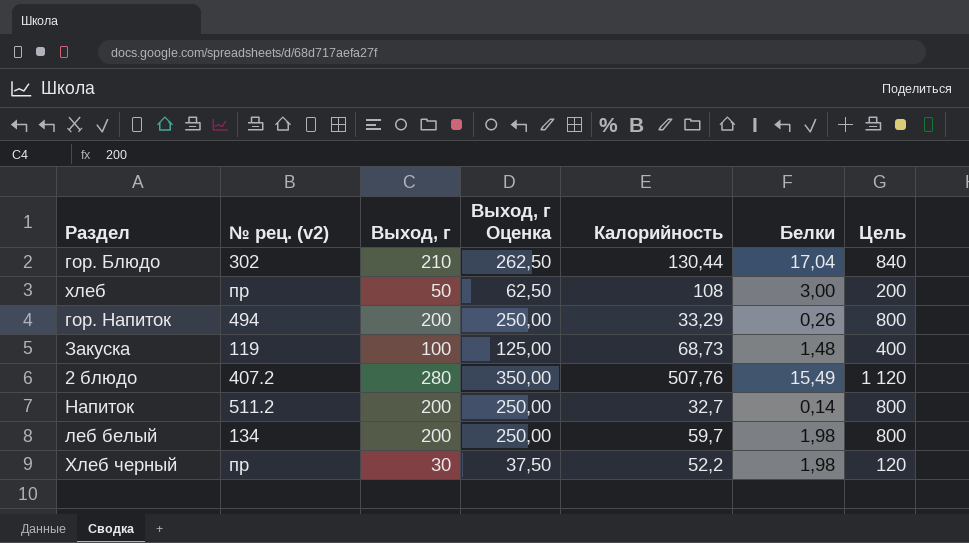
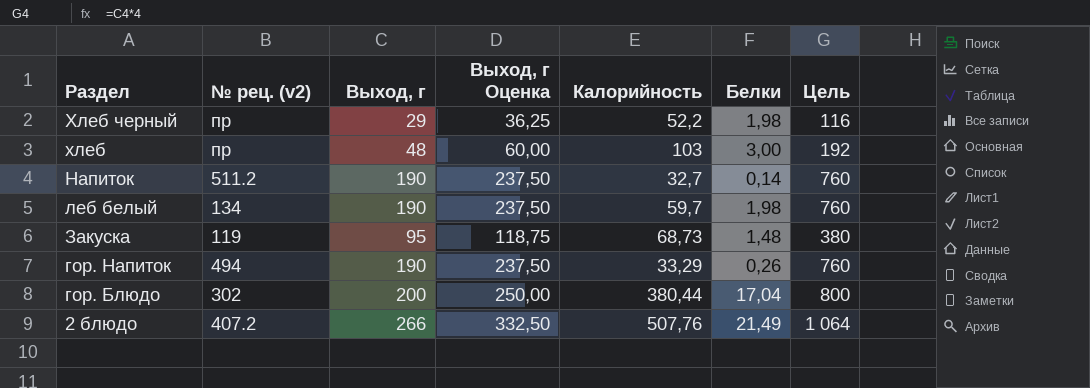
row order: none -> Раздел descending
Хлеб черный | Выход, г: 30 -> 29
Хлеб черный | Выход, г Оценка: 37,50 -> 36,25
Хлеб черный | Цель: 120 -> 116
хлеб | Выход, г: 50 -> 48
хлеб | Выход, г Оценка: 62,50 -> 60,00
хлеб | Калорийность: 108 -> 103
хлеб | Цель: 200 -> 192
Напиток | Выход, г: 200 -> 190
Напиток | Выход, г Оценка: 250,00 -> 237,50
Напиток | Цель: 800 -> 760
леб белый | Выход, г: 200 -> 190
леб белый | Выход, г Оценка: 250,00 -> 237,50
леб белый | Цель: 800 -> 760
Закуска | Выход, г: 100 -> 95
Закуска | Выход, г Оценка: 125,00 -> 118,75
Закуска | Цель: 400 -> 380
гор. Напиток | Выход, г: 200 -> 190
гор. Напиток | Выход, г Оценка: 250,00 -> 237,50
гор. Напиток | Цель: 800 -> 760
гор. Блюдо | Выход, г: 210 -> 200
гор. Блюдо | Выход, г Оценка: 262,50 -> 250,00
гор. Блюдо | Калорийность: 130,44 -> 380,44
гор. Блюдо | Цель: 840 -> 800
2 блюдо | Выход, г: 280 -> 266
2 блюдо | Выход, г Оценка: 350,00 -> 332,50
2 блюдо | Белки: 15,49 -> 21,49
2 блюдо | Цель: 1 120 -> 1 064

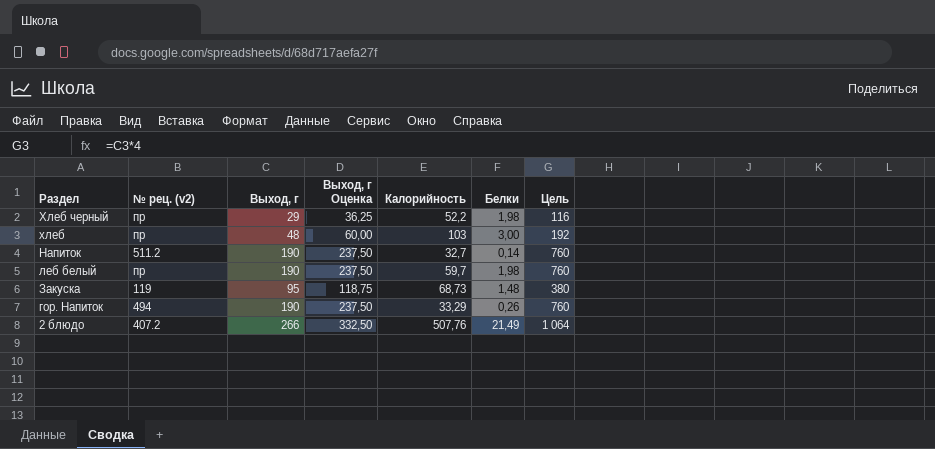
row гор. Блюдо: 302 | 200 | 250,00 | 380,44 | 17,04 | 800 -> none
леб белый | № рец. (v2): 134 -> пр

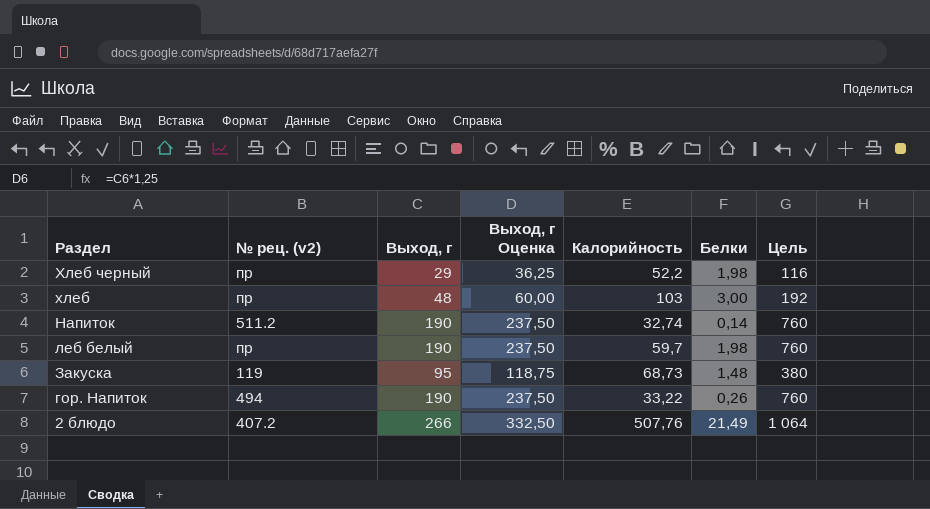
Напиток | Калорийность: 32,7 -> 32,74
гор. Напиток | Калорийность: 33,29 -> 33,22

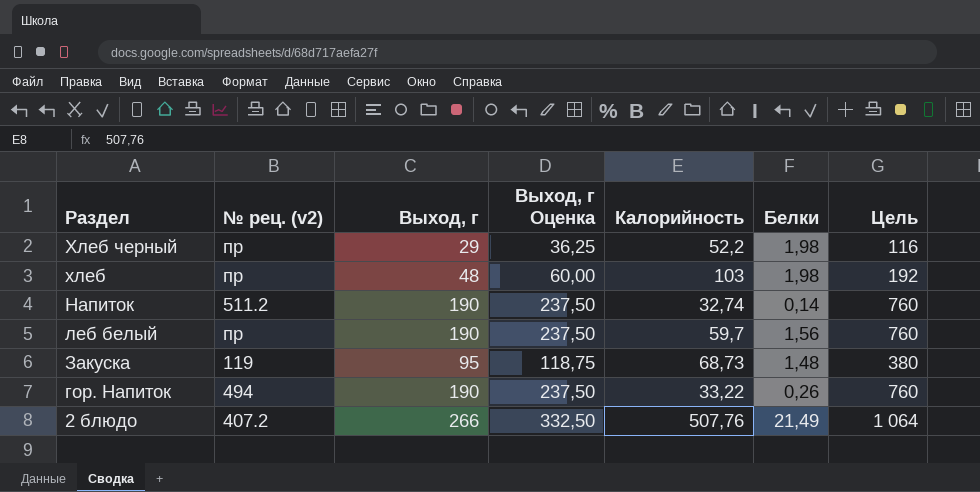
хлеб | Белки: 3,00 -> 1,98
леб белый | Белки: 1,98 -> 1,56

